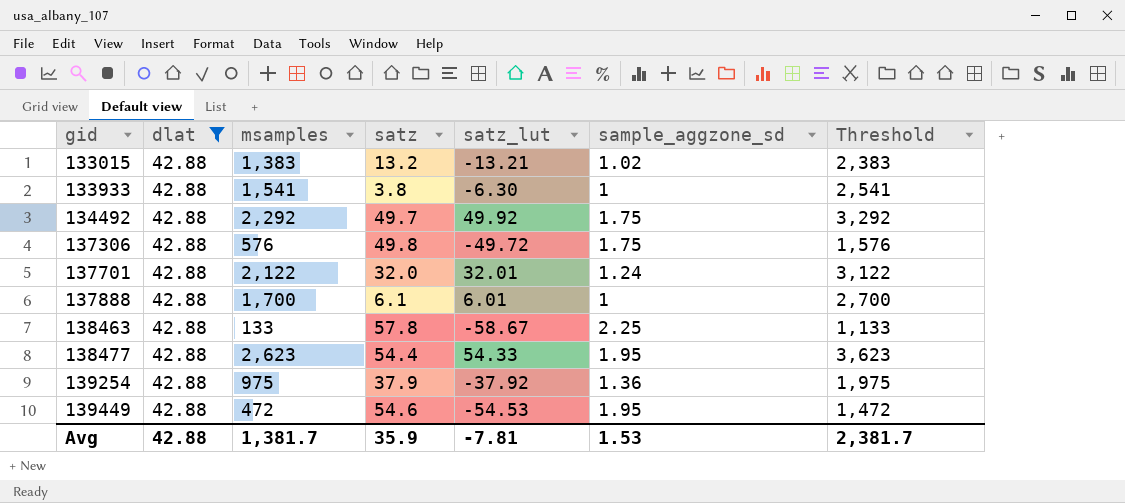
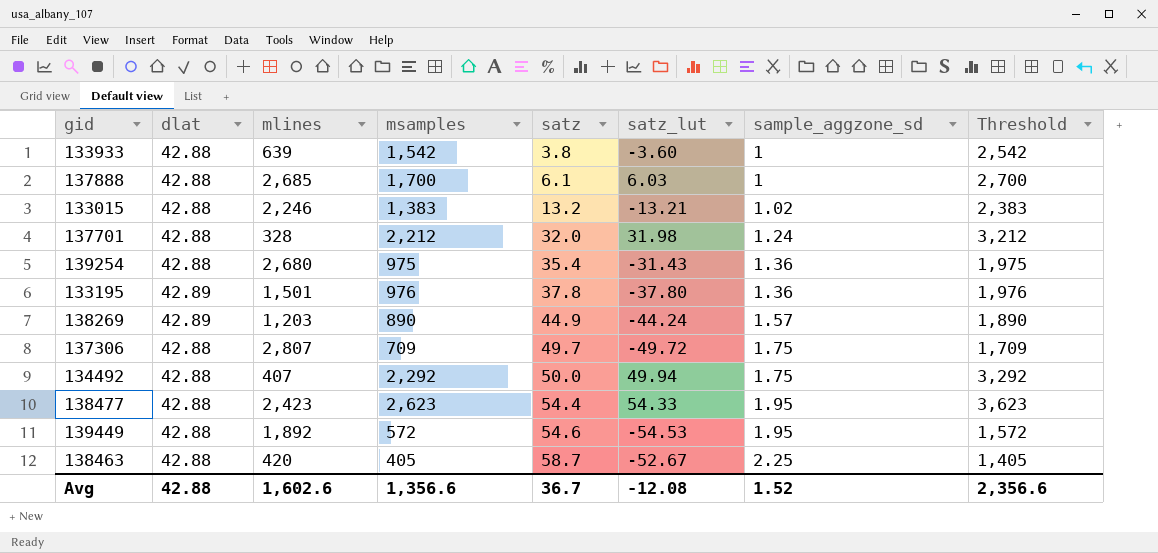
filter: dlat = 42.88 -> none
row order: gid ascending -> satz ascending
column mlines | position: none -> 3
133933 | msamples: 1,541 -> 1,542
133933 | satz_lut: -6.30 -> -3.60
133933 | Threshold: 2,541 -> 2,542
137888 | satz_lut: 6.01 -> 6.03
137701 | msamples: 2,122 -> 2,212
137701 | satz_lut: 32.01 -> 31.98
137701 | Threshold: 3,122 -> 3,212
139254 | satz: 37.9 -> 35.4
139254 | satz_lut: -37.92 -> -31.43
137306 | msamples: 576 -> 709
137306 | satz: 49.8 -> 49.7
137306 | Threshold: 1,576 -> 1,709
134492 | satz: 49.7 -> 50.0
134492 | satz_lut: 49.92 -> 49.94
139449 | msamples: 472 -> 572
139449 | Threshold: 1,472 -> 1,572
138463 | msamples: 133 -> 405
138463 | satz: 57.8 -> 58.7
138463 | satz_lut: -58.67 -> -52.67
138463 | Threshold: 1,133 -> 1,405
Avg | msamples: 1,381.7 -> 1,356.6
Avg | satz: 35.9 -> 36.7
Avg | satz_lut: -7.81 -> -12.08
Avg | sample_aggzone_sd: 1.53 -> 1.52
Avg | Threshold: 2,381.7 -> 2,356.6

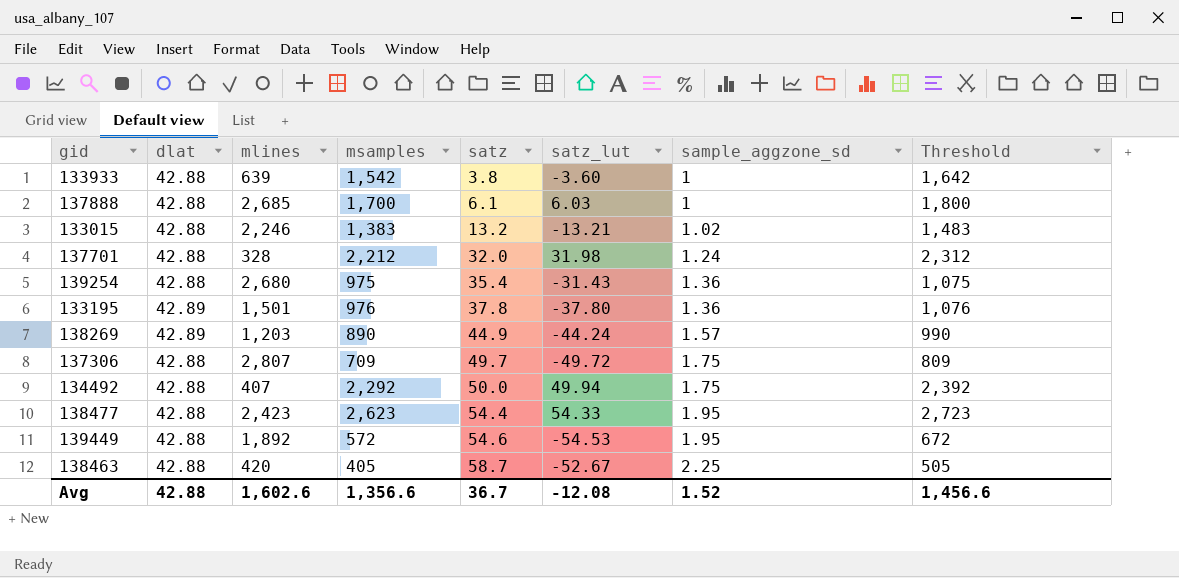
column Threshold | formula: [msamples] + 1000 -> [msamples] + 100
Avg | Threshold: 2,356.6 -> 1,456.6

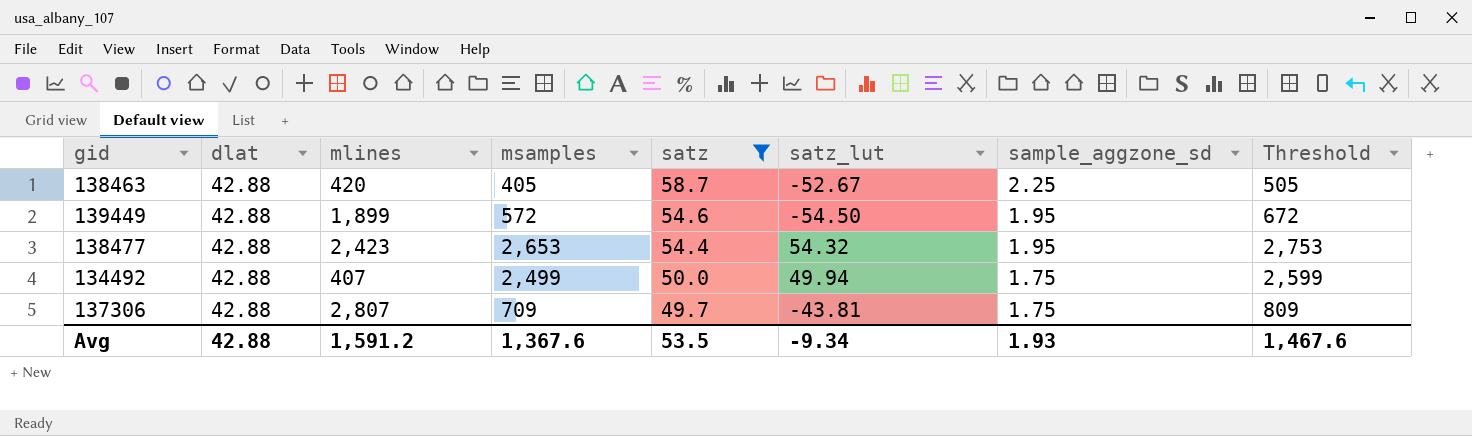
filter: none -> satz >= 49.7
row order: satz ascending -> satz descending
139449 | mlines: 1,892 -> 1,899
139449 | satz_lut: -54.53 -> -54.50
138477 | msamples: 2,623 -> 2,653
138477 | satz_lut: 54.33 -> 54.32
138477 | Threshold: 2,723 -> 2,753
134492 | msamples: 2,292 -> 2,499
134492 | Threshold: 2,392 -> 2,599
137306 | satz_lut: -49.72 -> -43.81
Avg | mlines: 1,602.6 -> 1,591.2
Avg | msamples: 1,356.6 -> 1,367.6
Avg | satz: 36.7 -> 53.5
Avg | satz_lut: -12.08 -> -9.34
Avg | sample_aggzone_sd: 1.52 -> 1.93
Avg | Threshold: 1,456.6 -> 1,467.6

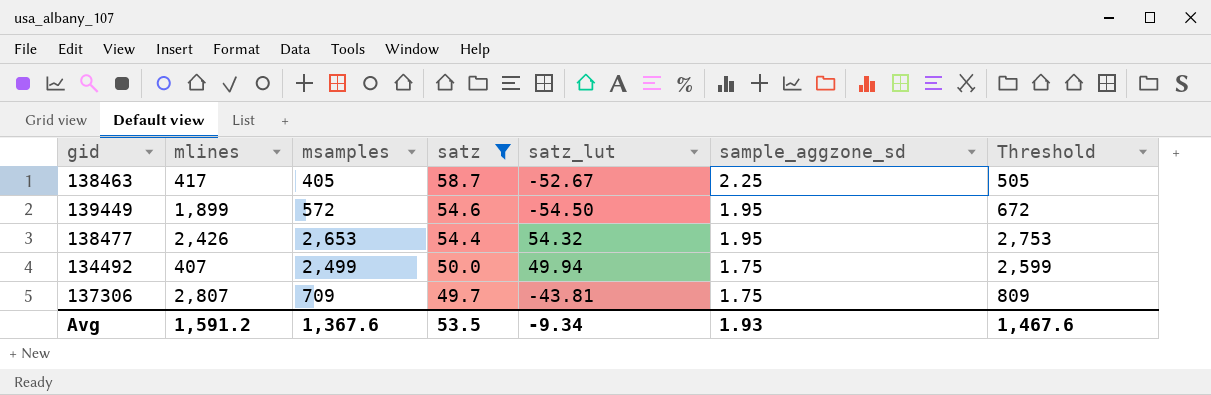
column dlat | position: 2 -> none
138463 | mlines: 420 -> 417
138477 | mlines: 2,423 -> 2,426

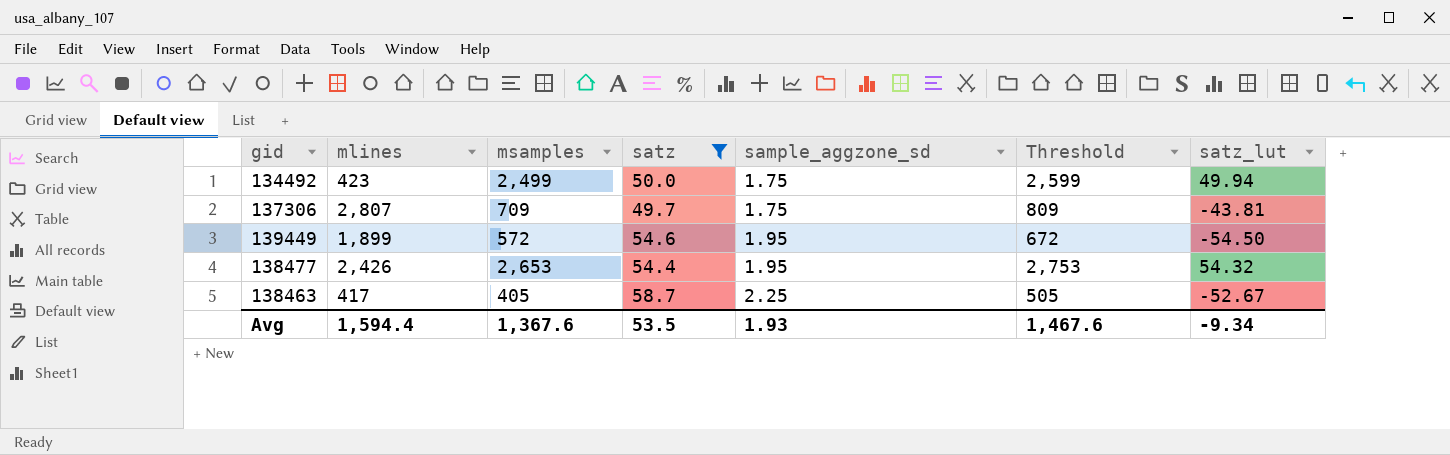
row order: satz descending -> sample_aggzone_sd ascending
column satz_lut | position: 5 -> 7
134492 | mlines: 407 -> 423
Avg | mlines: 1,591.2 -> 1,594.4

